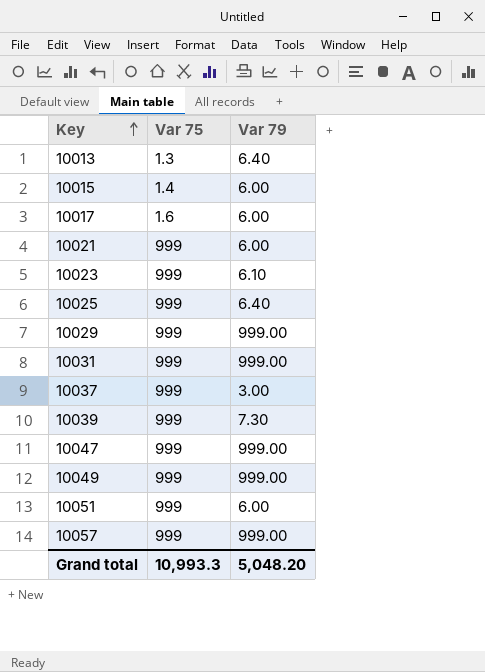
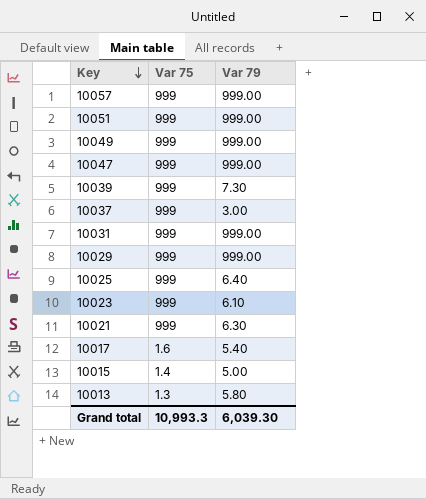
row order: Key ascending -> Key descending
10051 | Var 79: 6.00 -> 999.00
10021 | Var 79: 6.00 -> 6.30
10017 | Var 79: 6.00 -> 5.40
10015 | Var 79: 6.00 -> 5.00
10013 | Var 79: 6.40 -> 5.80
Grand total | Var 79: 5,048.20 -> 6,039.30

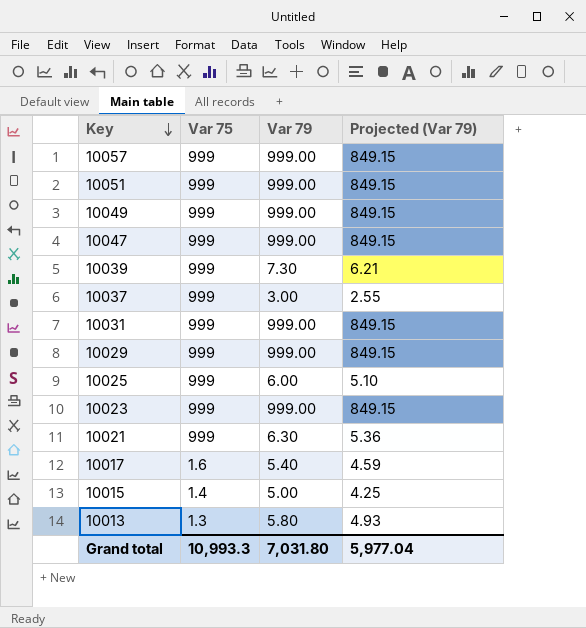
column Projected (Var 79) | formula: none -> [Var 79] * 0.85
10025 | Var 79: 6.40 -> 6.00
10023 | Var 79: 6.10 -> 999.00
Grand total | Var 79: 6,039.30 -> 7,031.80

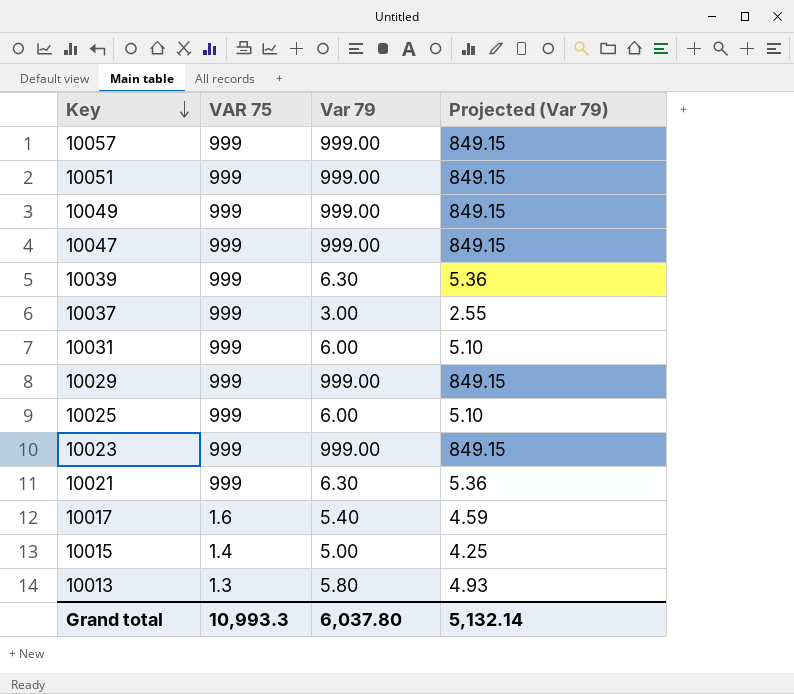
column name: Var 75 -> VAR 75
10039 | Var 79: 7.30 -> 6.30
10039 | Projected (Var 79): 6.21 -> 5.36
10031 | Var 79: 999.00 -> 6.00
10031 | Projected (Var 79): 849.15 -> 5.10
Grand total | Var 79: 7,031.80 -> 6,037.80
Grand total | Projected (Var 79): 5,977.04 -> 5,132.14

